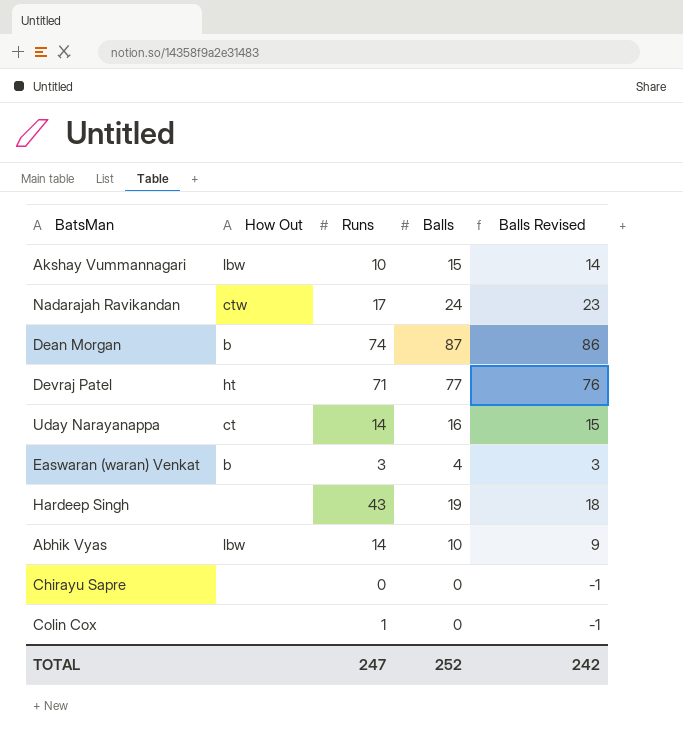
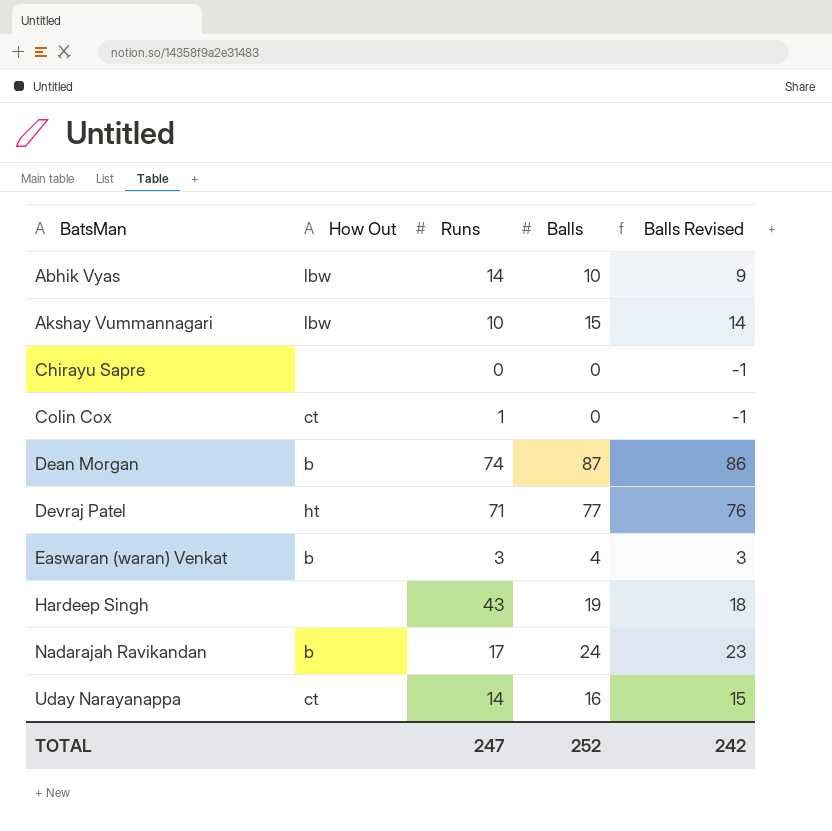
row order: none -> BatsMan ascending
Colin Cox | How Out: none -> ct
Nadarajah Ravikandan | How Out: ctw -> b

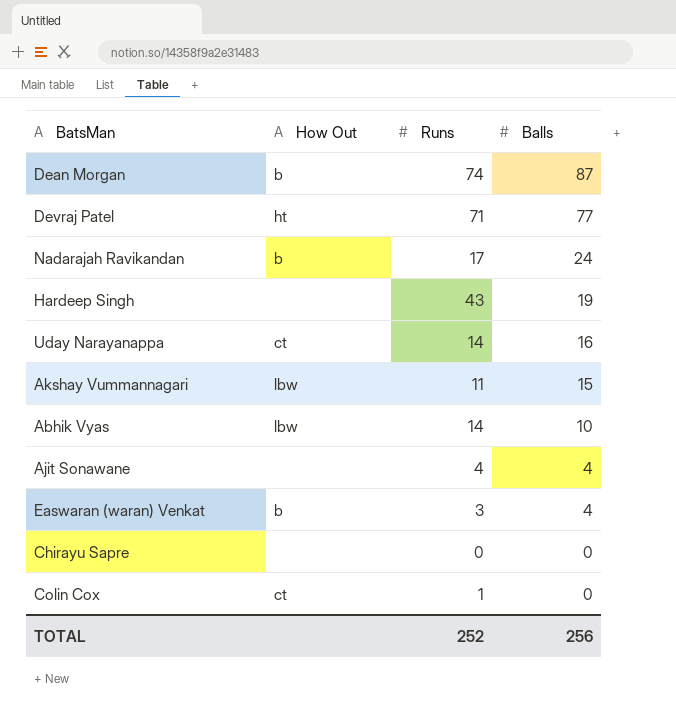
row order: BatsMan ascending -> Balls descending
column Balls Revised | formula: [Balls] - 1 -> none
Akshay Vummannagari | Runs: 10 -> 11
row Ajit Sonawane: none -> none | 4 | 4
TOTAL | Runs: 247 -> 252
TOTAL | Balls: 252 -> 256

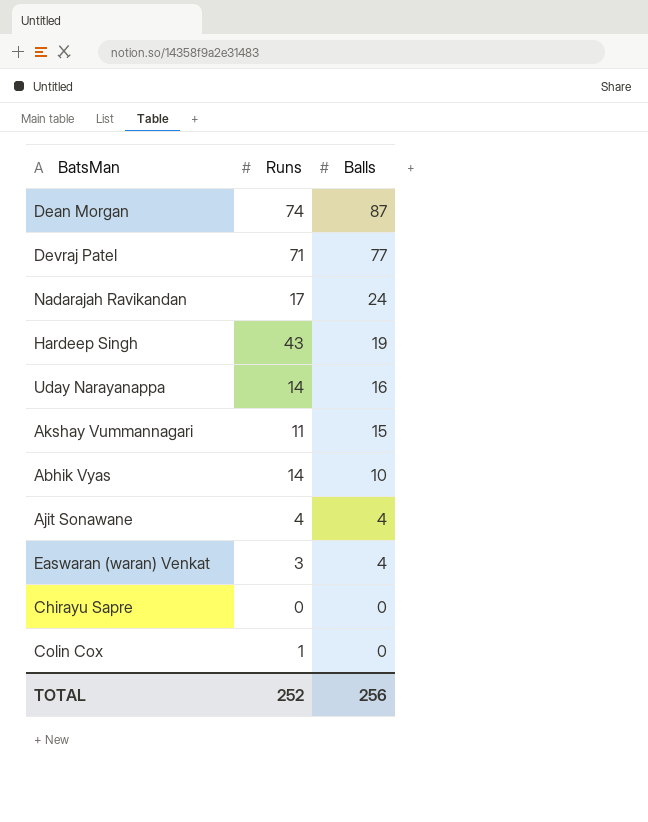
column How Out | position: 2 -> none

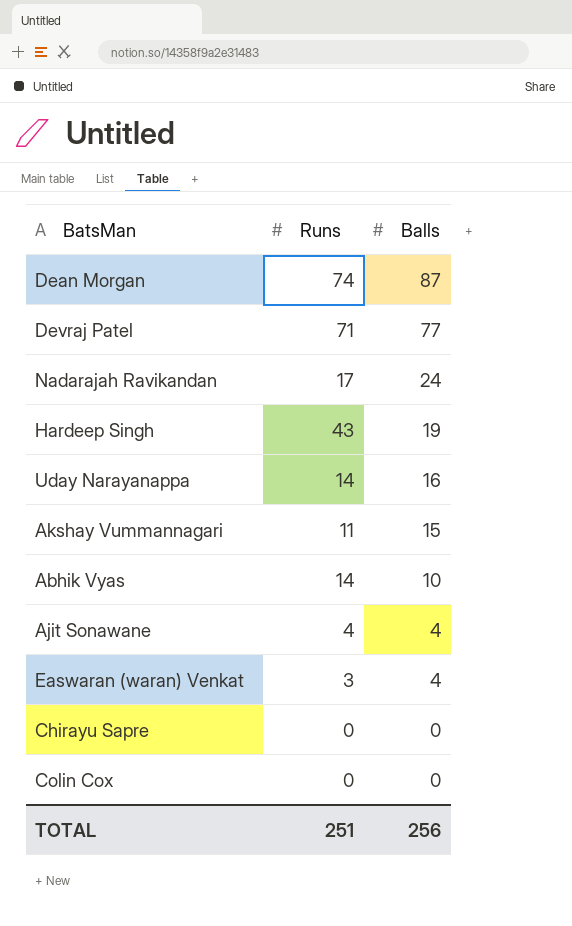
Colin Cox | Runs: 1 -> 0
TOTAL | Runs: 252 -> 251

